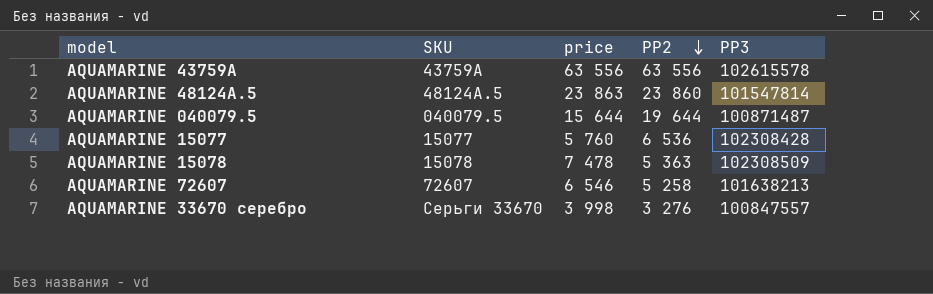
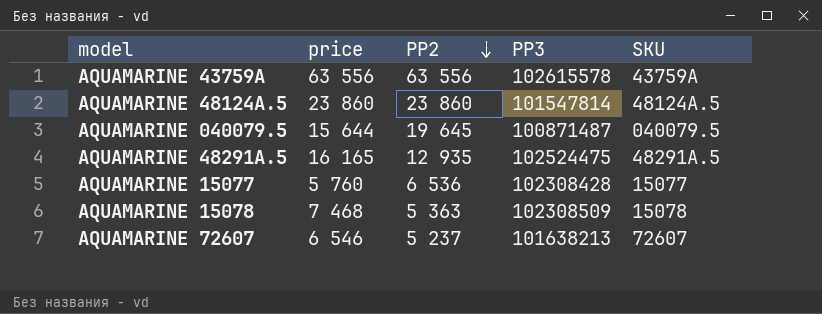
column SKU | position: 2 -> 5
row AQUAMARINE 33670 серебро: Серьги 33670 | 3 998 | 3 276 | 100847557 -> none
AQUAMARINE 48124А.5 | price: 23 863 -> 23 860
AQUAMARINE 040079.5 | PP2: 19 644 -> 19 645
row AQUAMARINE 48291А.5: none -> 16 165 | 12 935 | 102524475 | 48291А.5
AQUAMARINE 15078 | price: 7 478 -> 7 468
AQUAMARINE 72607 | PP2: 5 258 -> 5 237

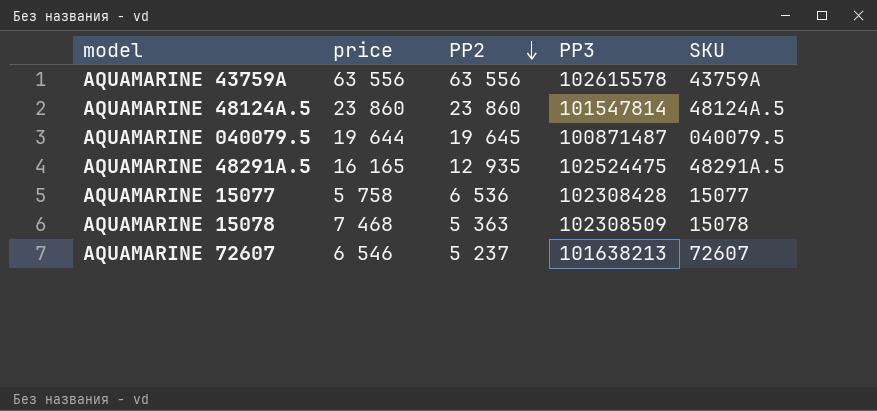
AQUAMARINE 040079.5 | price: 15 644 -> 19 644
AQUAMARINE 15077 | price: 5 760 -> 5 758

